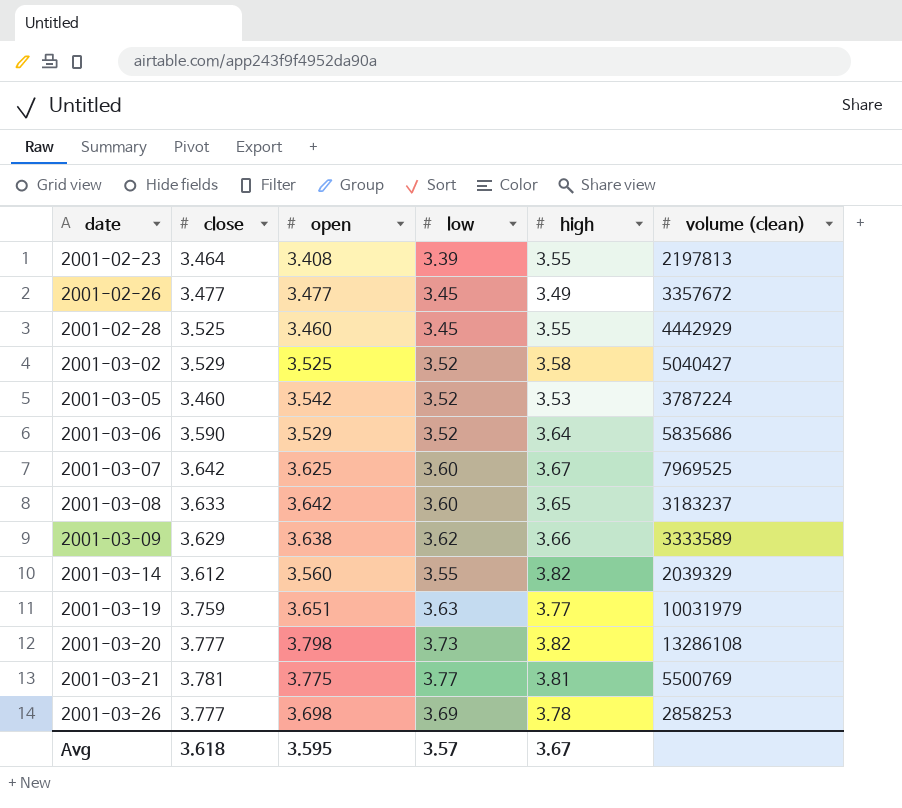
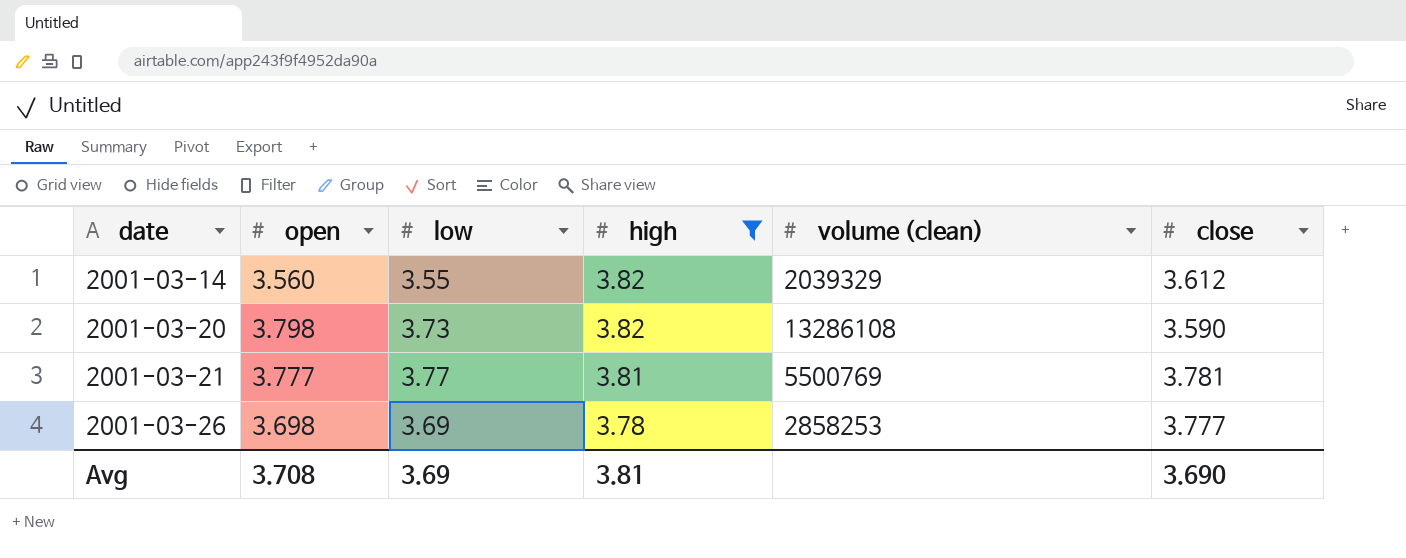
filter: none -> high >= 3.78
column close | position: 2 -> 6
2001-03-20 | close: 3.777 -> 3.590
2001-03-21 | open: 3.775 -> 3.777
Avg | open: 3.595 -> 3.708
Avg | low: 3.57 -> 3.69
Avg | high: 3.67 -> 3.81
Avg | close: 3.618 -> 3.690

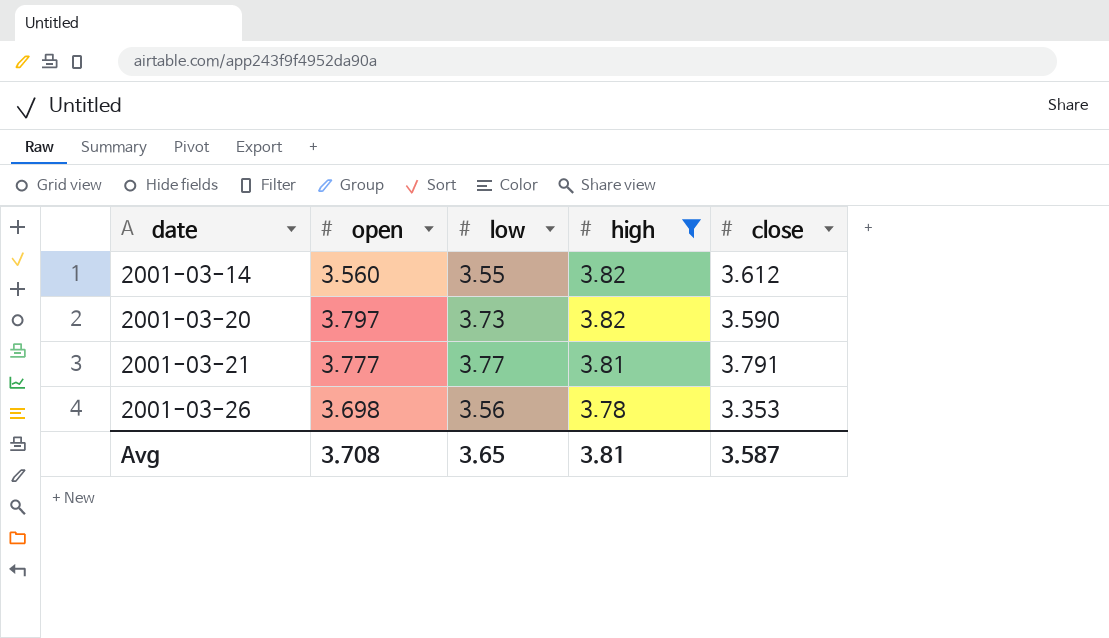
column volume (clean) | position: 5 -> none
2001-03-20 | open: 3.798 -> 3.797
2001-03-21 | close: 3.781 -> 3.791
2001-03-26 | low: 3.69 -> 3.56
2001-03-26 | close: 3.777 -> 3.353
Avg | low: 3.69 -> 3.65
Avg | close: 3.690 -> 3.587

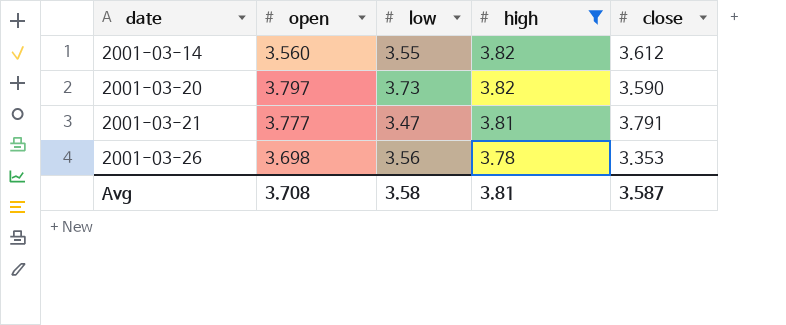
2001-03-21 | low: 3.77 -> 3.47
Avg | low: 3.65 -> 3.58

